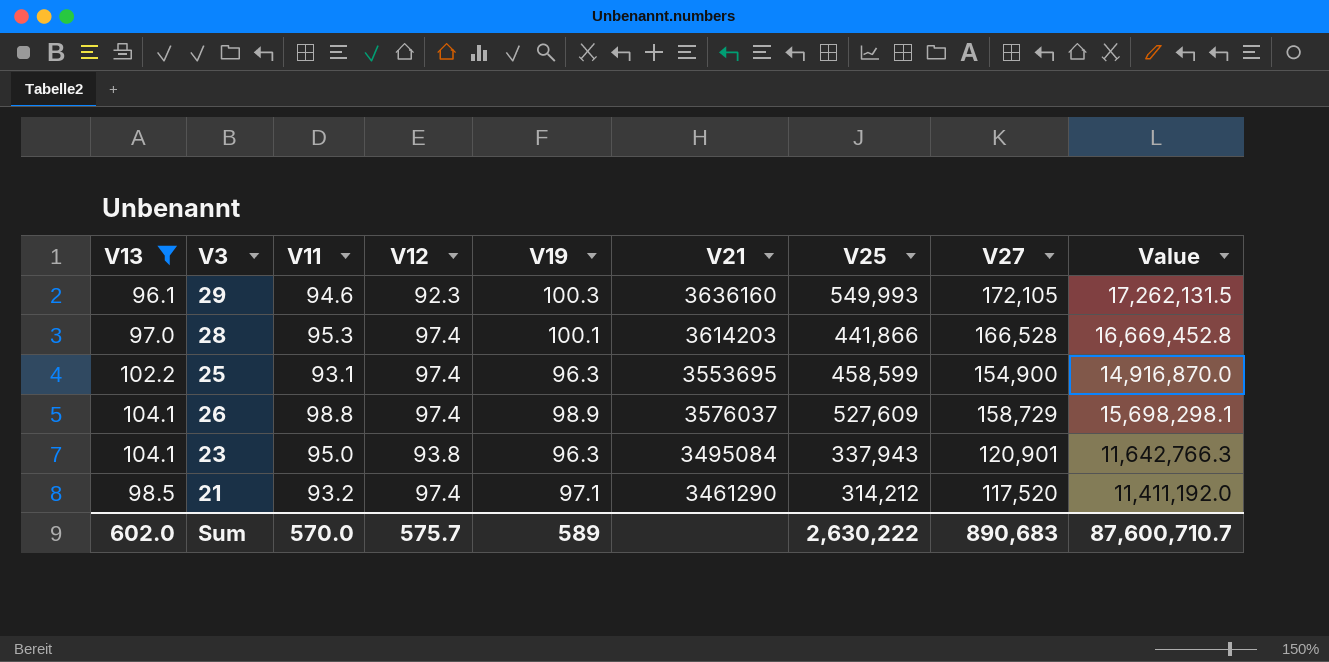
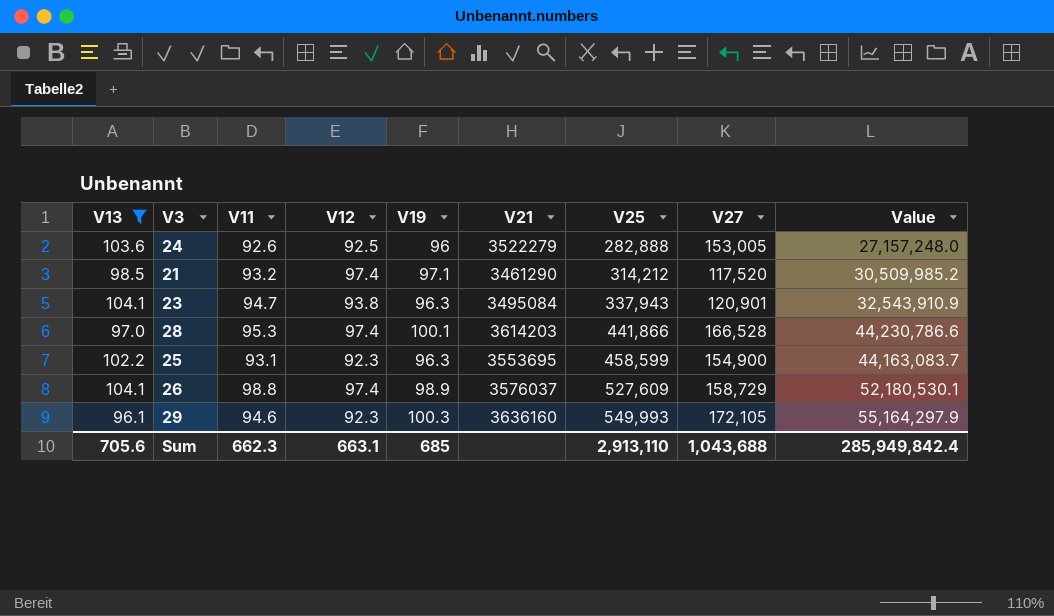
row order: none -> V25 ascending
column Value | formula: [V19] * [V27] -> [V19] * [V25]
row 24: none -> 103.6 | 92.6 | 92.5 | 96 | 3522279 | 282,888 | 153,005 | 27,157,248.0
23 | V11: 95.0 -> 94.7
25 | V12: 97.4 -> 92.3
Sum | V13: 602.0 -> 705.6
Sum | V11: 570.0 -> 662.3
Sum | V12: 575.7 -> 663.1
Sum | V19: 589 -> 685
Sum | V25: 2,630,222 -> 2,913,110
Sum | V27: 890,683 -> 1,043,688
Sum | Value: 87,600,710.7 -> 285,949,842.4

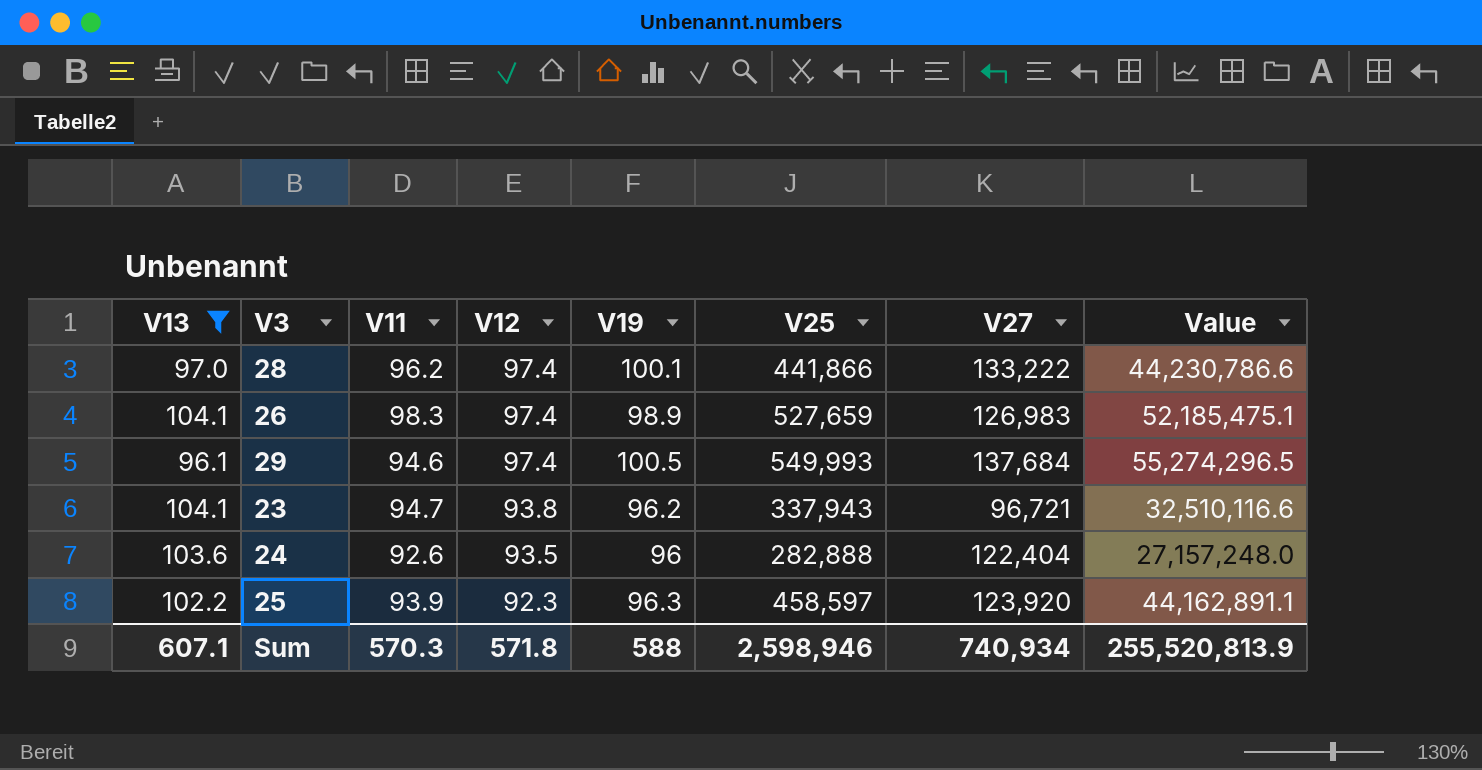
row order: V25 ascending -> V12 descending
column V21 | position: 6 -> none
row 21: 98.5 | 93.2 | 97.4 | 97.1 | 3461290 | 314,212 | 117,520 | 30,509,985.2 -> none
28 | V11: 95.3 -> 96.2
28 | V27: 166,528 -> 133,222
26 | V11: 98.8 -> 98.3
26 | V25: 527,609 -> 527,659
26 | V27: 158,729 -> 126,983
26 | Value: 52,180,530.1 -> 52,185,475.1
29 | V12: 92.3 -> 97.4
29 | V19: 100.3 -> 100.5
29 | V27: 172,105 -> 137,684
29 | Value: 55,164,297.9 -> 55,274,296.5
23 | V19: 96.3 -> 96.2
23 | V27: 120,901 -> 96,721
23 | Value: 32,543,910.9 -> 32,510,116.6
24 | V12: 92.5 -> 93.5
24 | V27: 153,005 -> 122,404
25 | V11: 93.1 -> 93.9
25 | V25: 458,599 -> 458,597
25 | V27: 154,900 -> 123,920
25 | Value: 44,163,083.7 -> 44,162,891.1
Sum | V13: 705.6 -> 607.1
Sum | V11: 662.3 -> 570.3
Sum | V12: 663.1 -> 571.8
Sum | V19: 685 -> 588
Sum | V25: 2,913,110 -> 2,598,946
Sum | V27: 1,043,688 -> 740,934
Sum | Value: 285,949,842.4 -> 255,520,813.9

